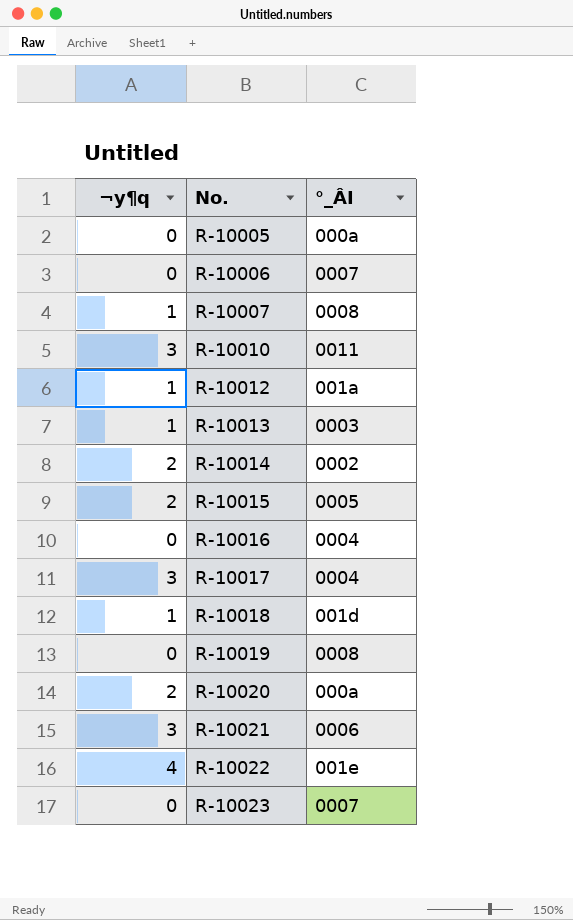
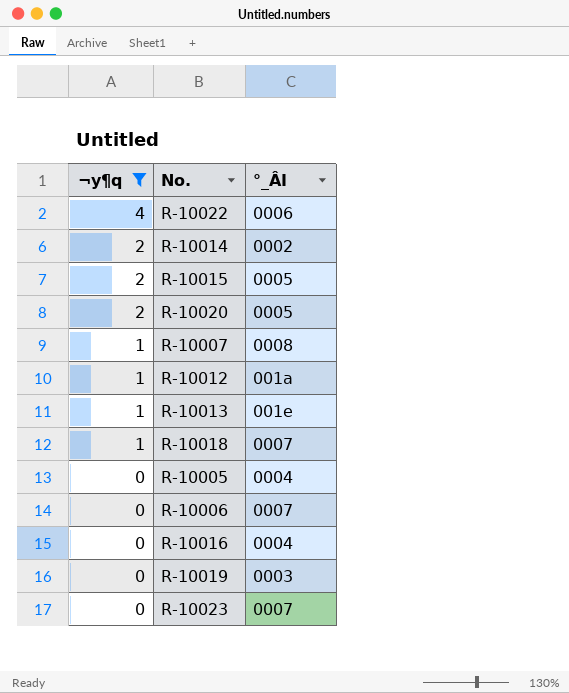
filter: none -> ¬y¶q != 3
row order: No. ascending -> ¬y¶q descending
R-10022 | °_ÂI: 001e -> 0006
R-10020 | °_ÂI: 000a -> 0005
R-10013 | °_ÂI: 0003 -> 001e
R-10018 | °_ÂI: 001d -> 0007
R-10005 | °_ÂI: 000a -> 0004
R-10019 | °_ÂI: 0008 -> 0003

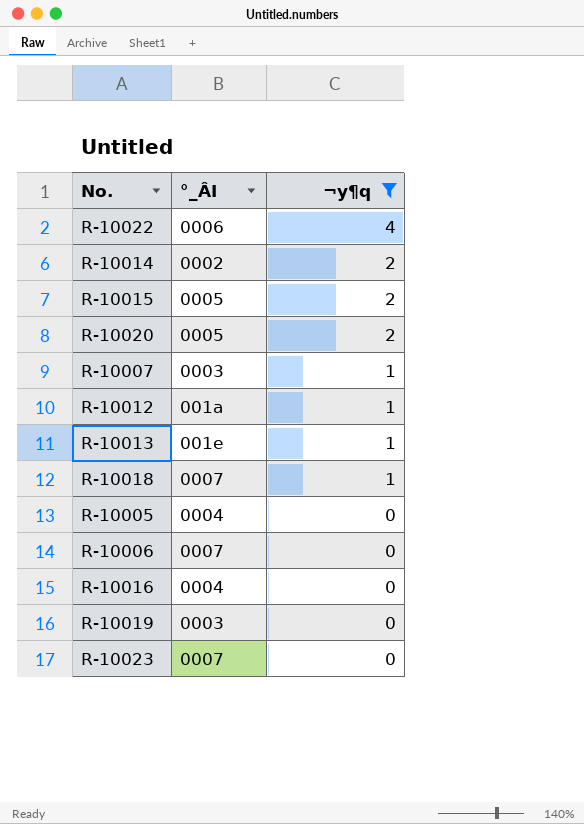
column ¬y¶q | position: 1 -> 3
R-10007 | °_ÂI: 0008 -> 0003

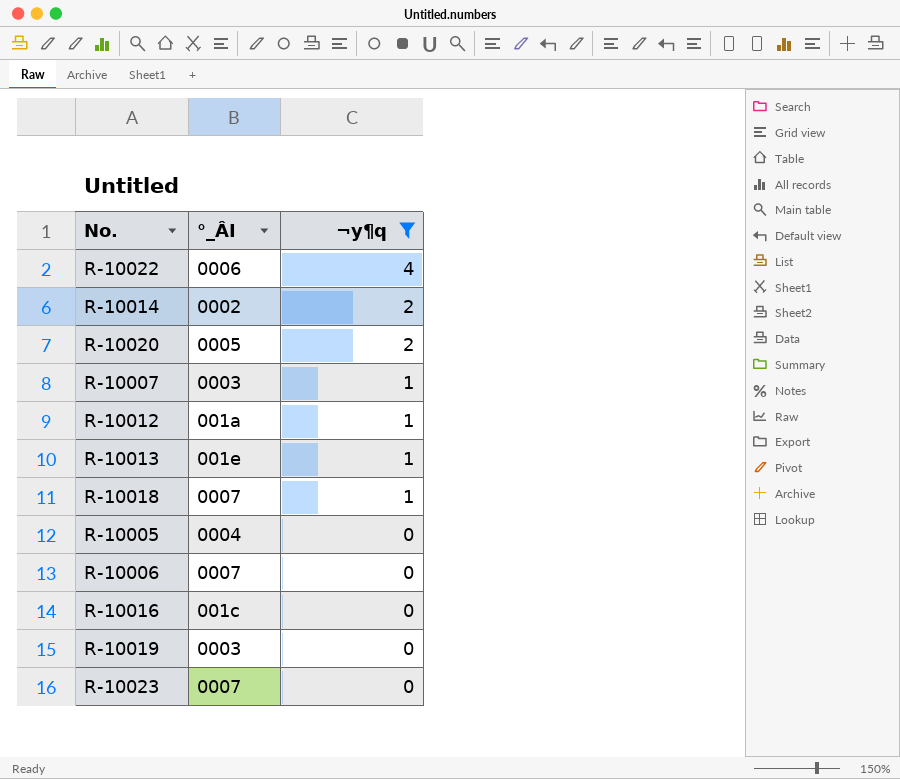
row R-10015: 0005 | 2 -> none
R-10016 | °_ÂI: 0004 -> 001c

